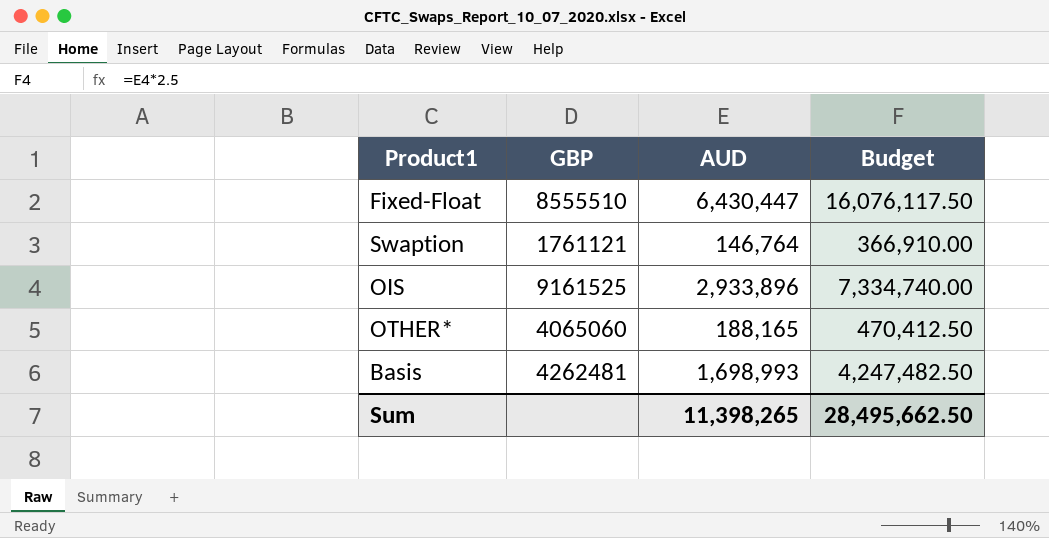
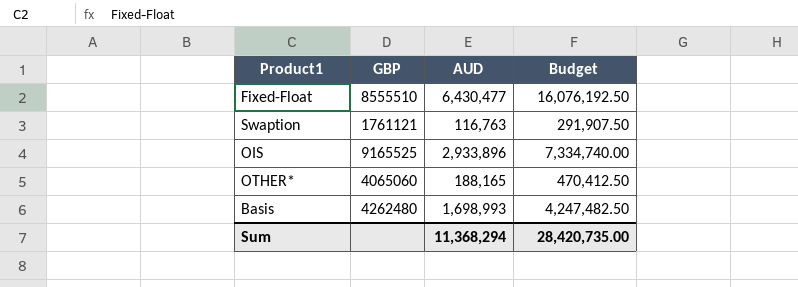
Fixed-Float | AUD: 6,430,447 -> 6,430,477
Fixed-Float | Budget: 16,076,117.50 -> 16,076,192.50
Swaption | AUD: 146,764 -> 116,763
Swaption | Budget: 366,910.00 -> 291,907.50
OIS | GBP: 9161525 -> 9165525
Basis | GBP: 4262481 -> 4262480
Sum | AUD: 11,398,265 -> 11,368,294
Sum | Budget: 28,495,662.50 -> 28,420,735.00

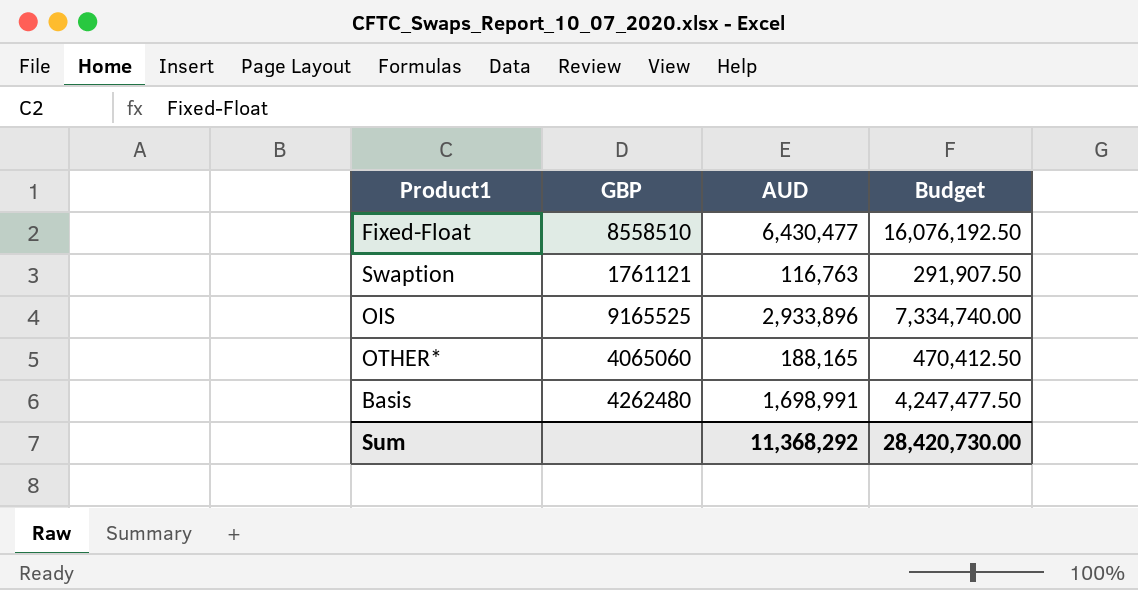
Fixed-Float | GBP: 8555510 -> 8558510
Basis | AUD: 1,698,993 -> 1,698,991
Basis | Budget: 4,247,482.50 -> 4,247,477.50
Sum | AUD: 11,368,294 -> 11,368,292
Sum | Budget: 28,420,735.00 -> 28,420,730.00

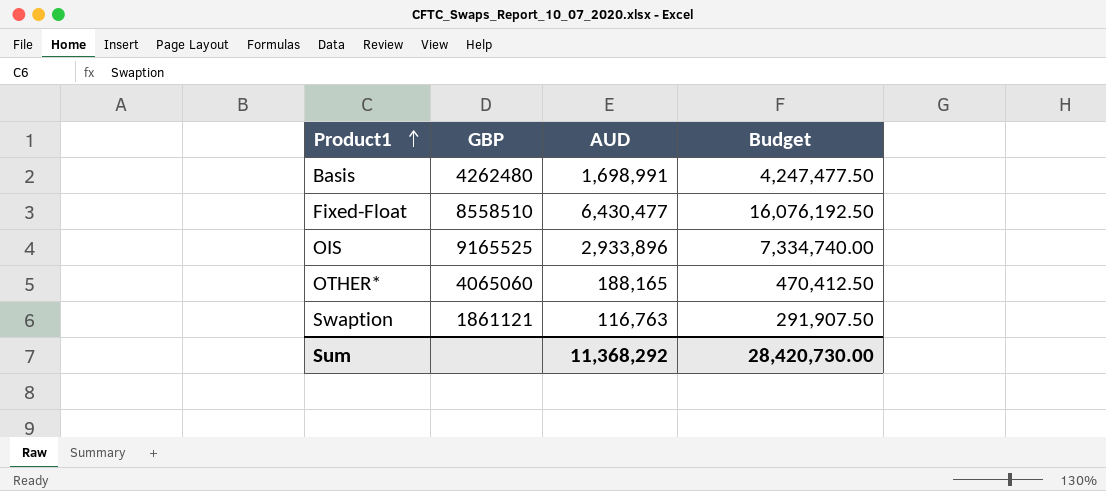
row order: none -> Product1 ascending
Swaption | GBP: 1761121 -> 1861121

